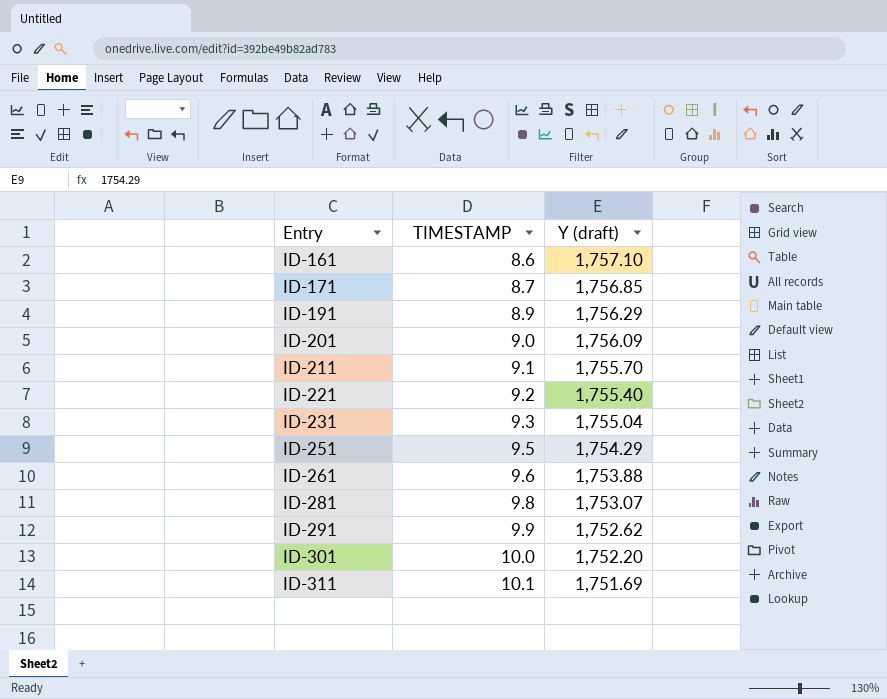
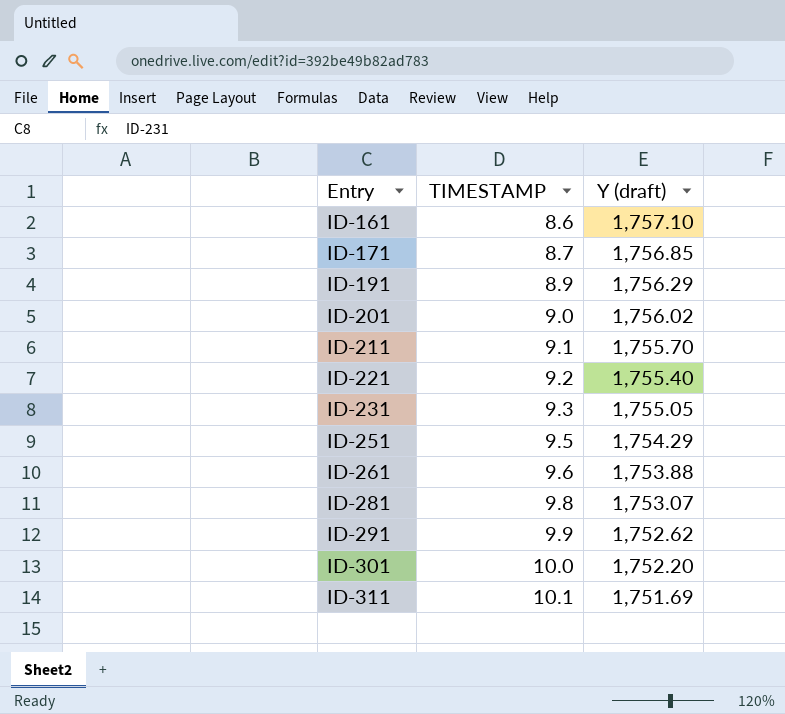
ID-201 | Y (draft): 1,756.09 -> 1,756.02
ID-231 | Y (draft): 1,755.04 -> 1,755.05

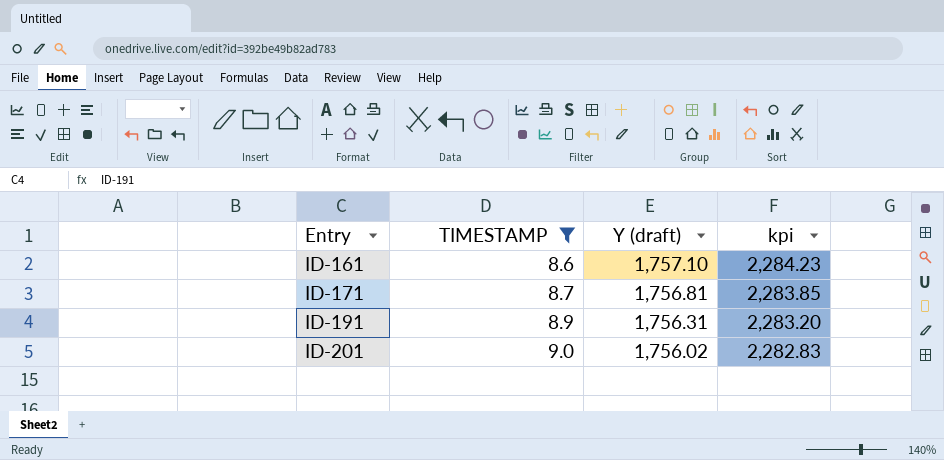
filter: none -> TIMESTAMP <= 9.0
column kpi | formula: none -> [Y (draft)] * 1.3
ID-171 | Y (draft): 1,756.85 -> 1,756.81
ID-191 | Y (draft): 1,756.29 -> 1,756.31

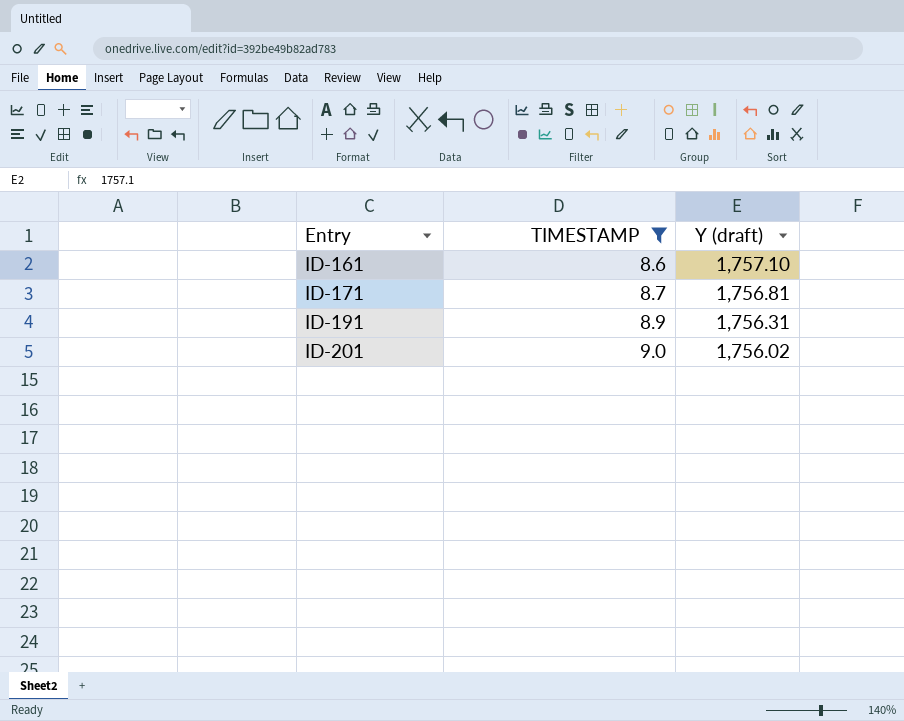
column kpi | formula: [Y (draft)] * 1.3 -> none

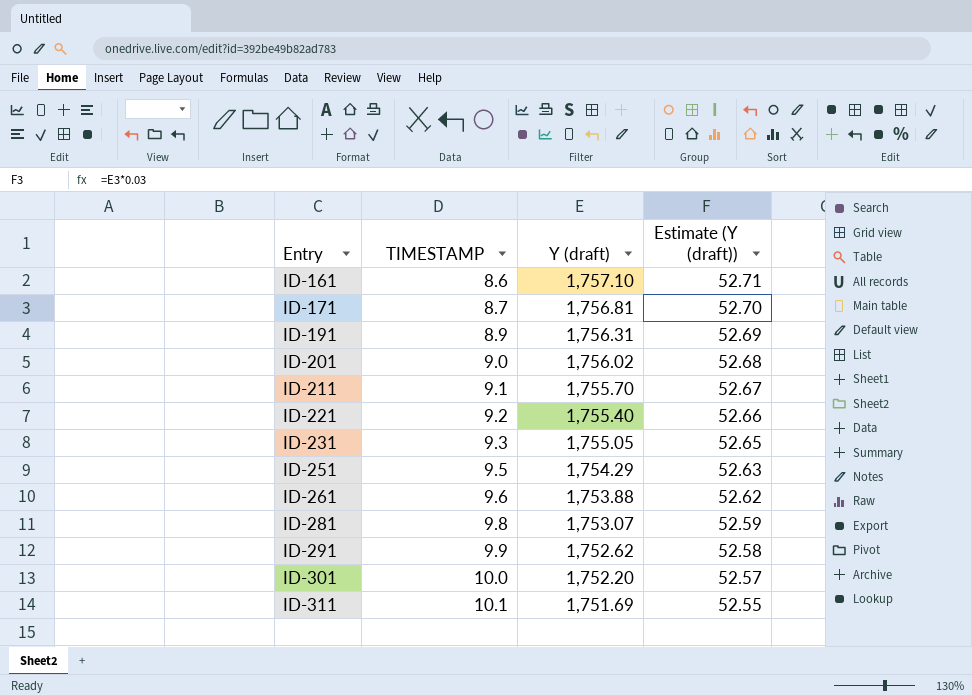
filter: TIMESTAMP <= 9.0 -> none
column Estimate (Y (draft)) | formula: none -> [Y (draft)] * 0.03

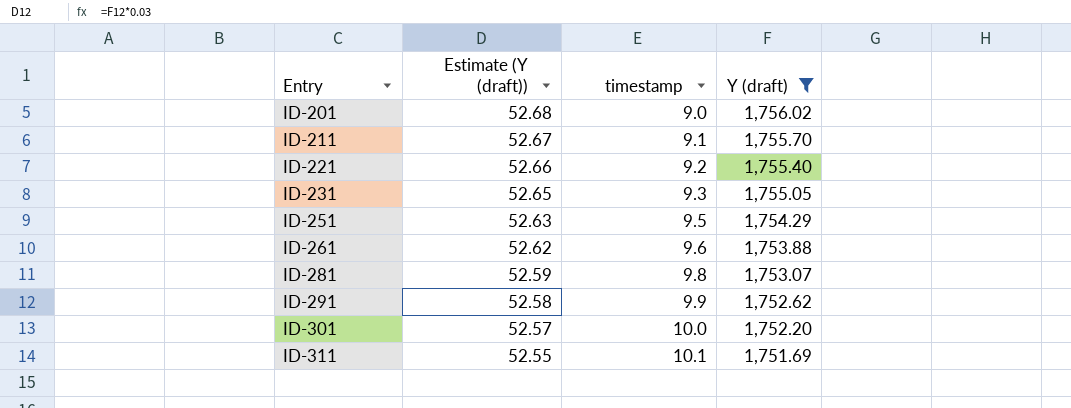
filter: none -> Y (draft) <= 1,756.02
column Estimate (Y (draft)) | position: 4 -> 2
column name: TIMESTAMP -> timestamp

